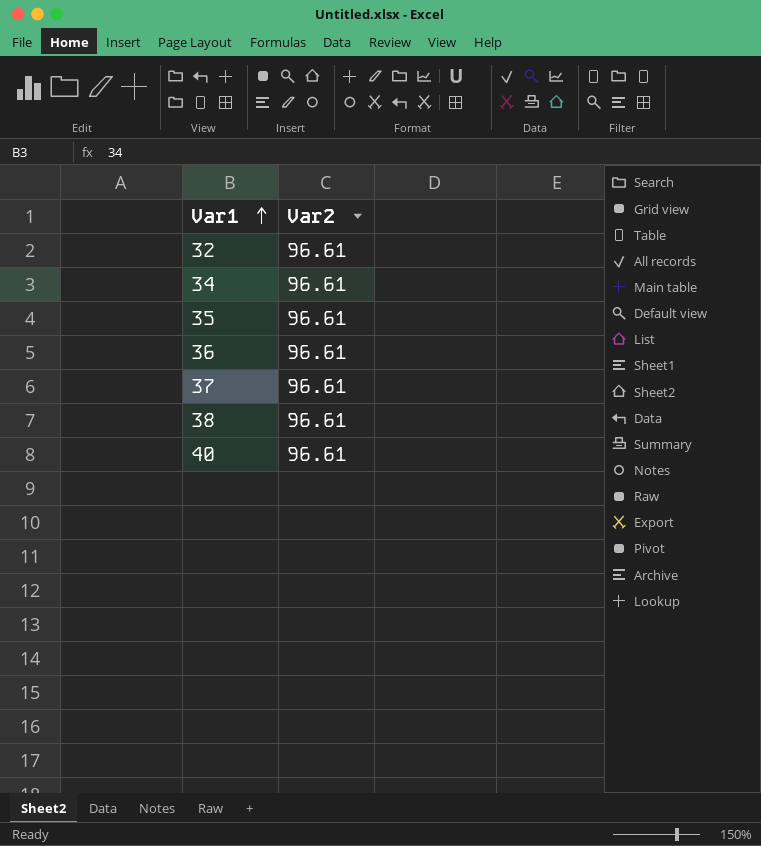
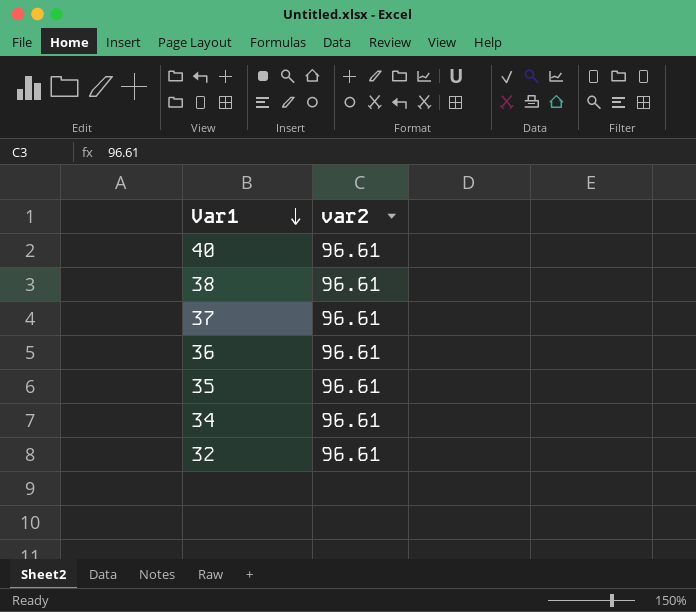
row order: Var1 ascending -> Var1 descending
column name: Var2 -> var2

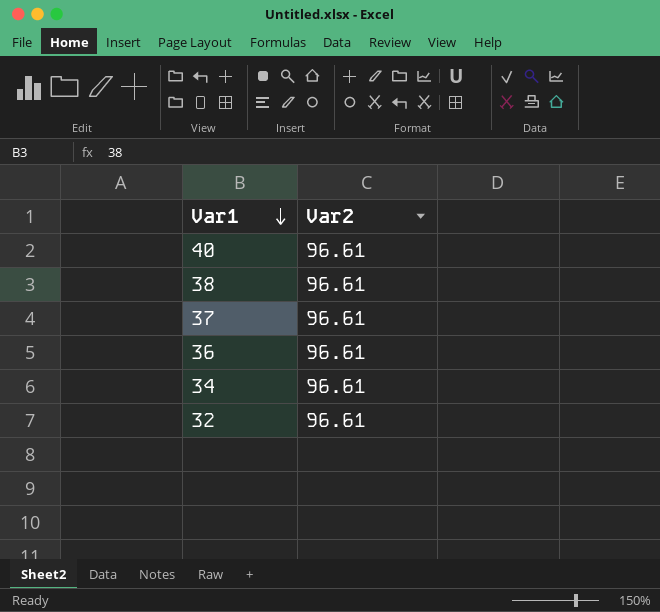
column name: var2 -> Var2
row 35: 96.61 -> none

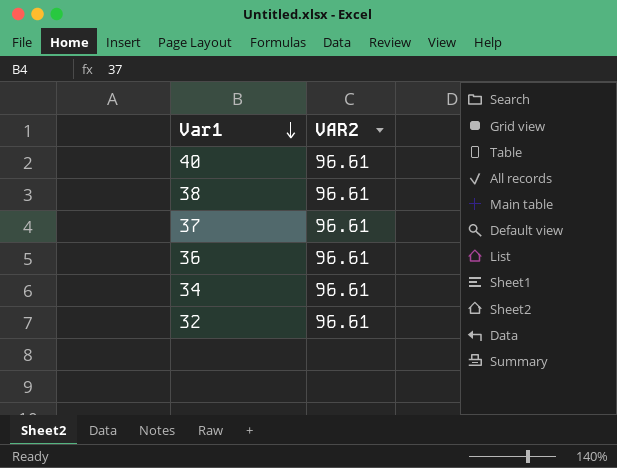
column name: Var2 -> VAR2

